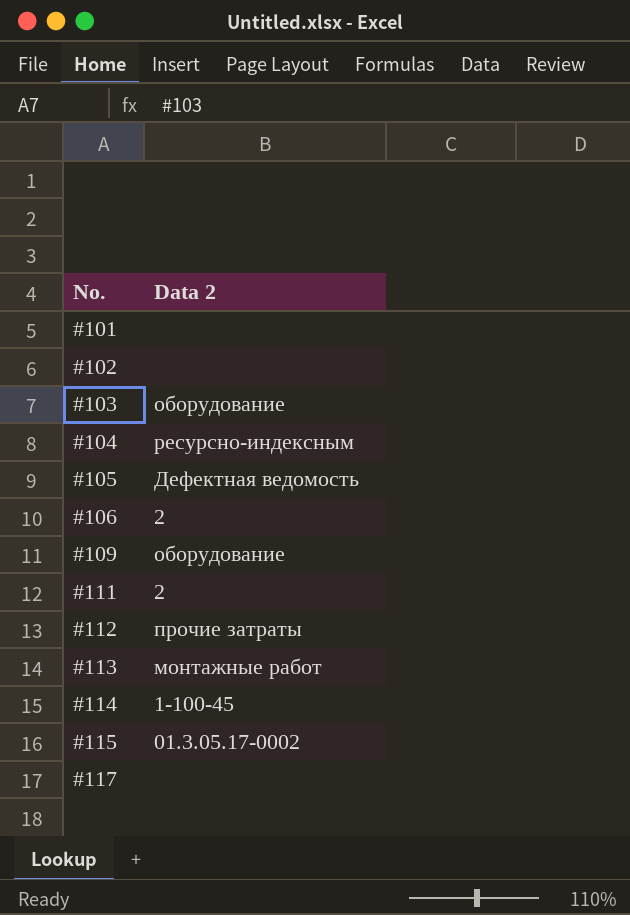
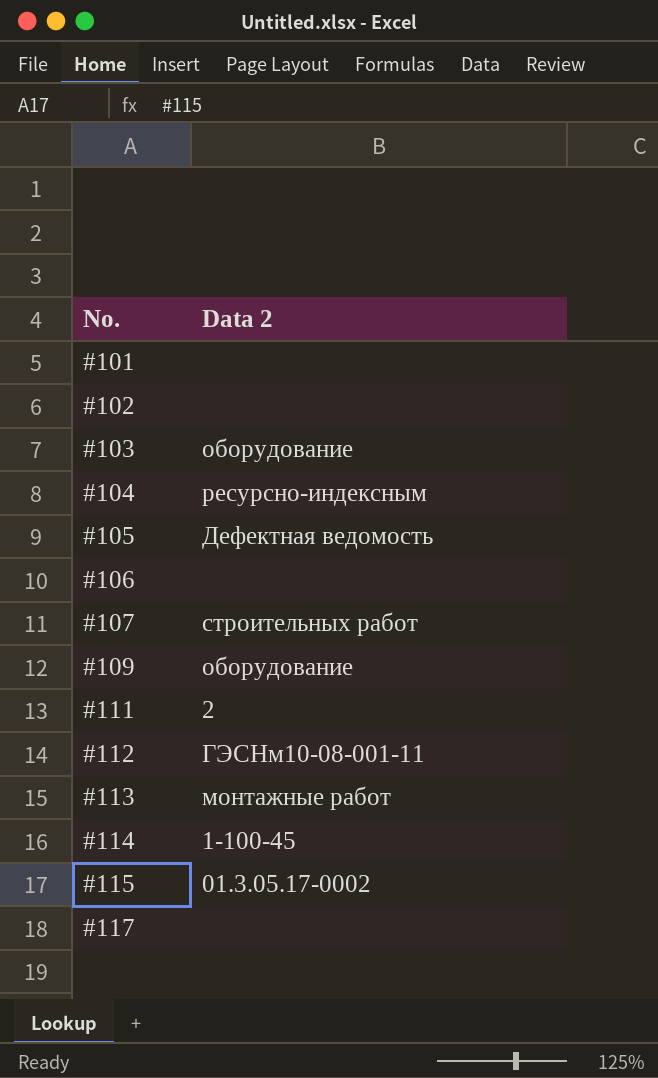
#106 | Data 2: 2 -> none
row #107: none -> строительных работ
#112 | Data 2: прочие затраты -> ГЭСНм10-08-001-11

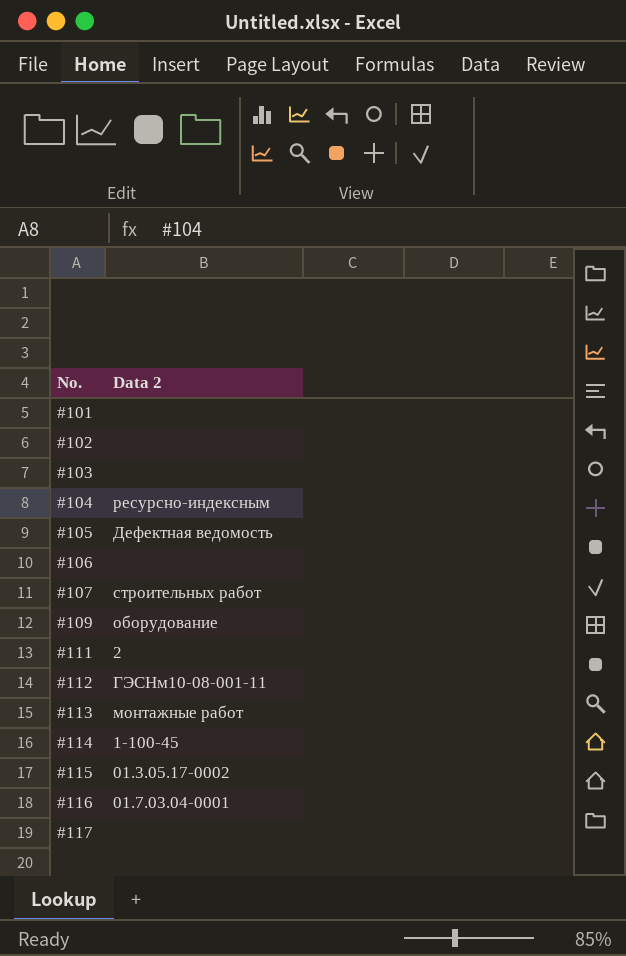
#103 | Data 2: оборудование -> none
row #116: none -> 01.7.03.04-0001

